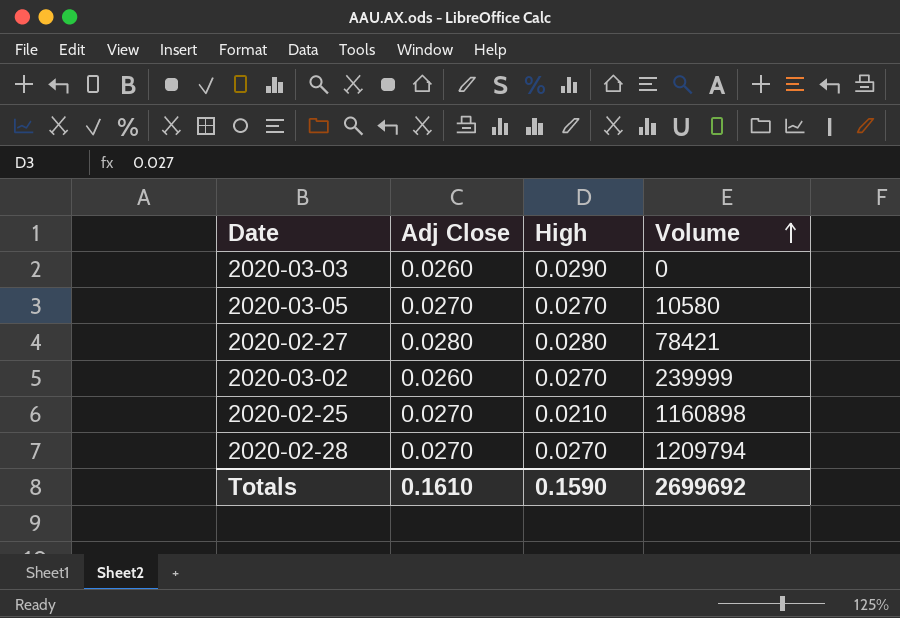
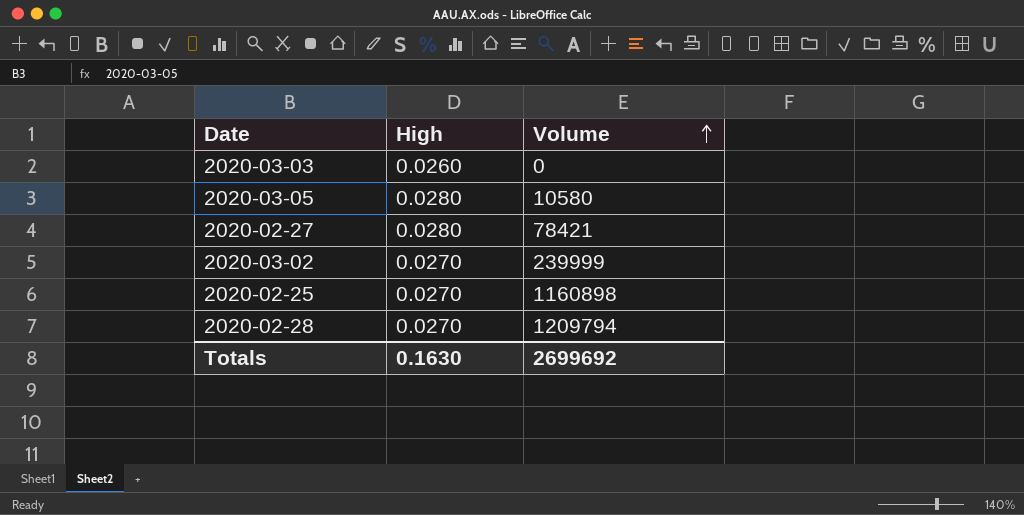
column Adj Close | position: 2 -> none
2020-03-03 | High: 0.0290 -> 0.0260
2020-03-05 | High: 0.0270 -> 0.0280
2020-02-25 | High: 0.0210 -> 0.0270
Totals | High: 0.1590 -> 0.1630

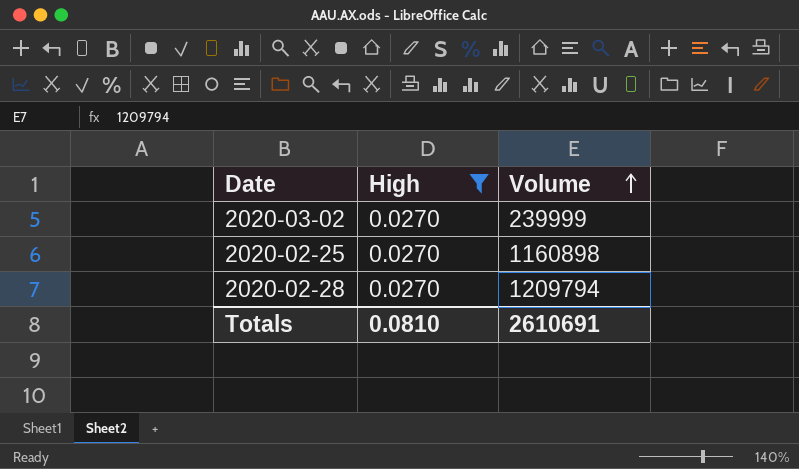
filter: none -> High = 0.0270
Totals | High: 0.1630 -> 0.0810
Totals | Volume: 2699692 -> 2610691

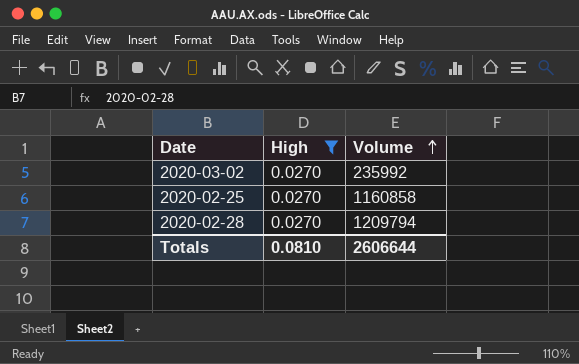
2020-03-02 | Volume: 239999 -> 235992
2020-02-25 | Volume: 1160898 -> 1160858
Totals | Volume: 2610691 -> 2606644

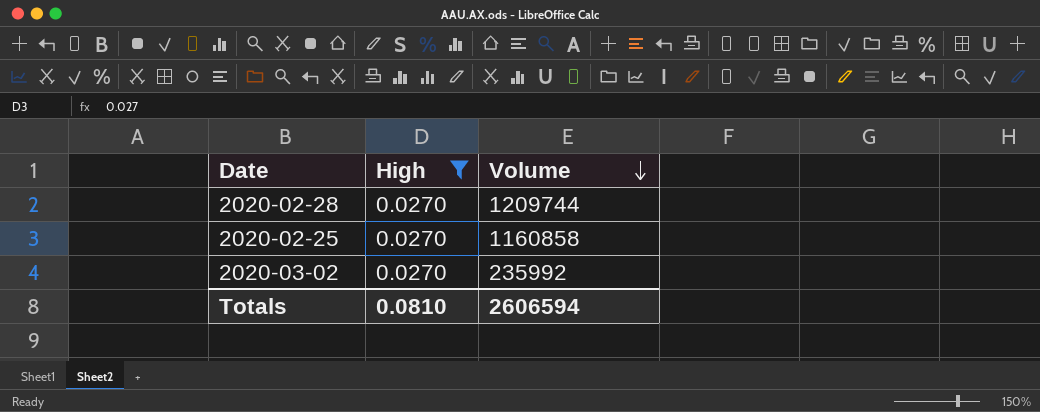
row order: Volume ascending -> Volume descending
2020-02-28 | Volume: 1209794 -> 1209744
Totals | Volume: 2606644 -> 2606594

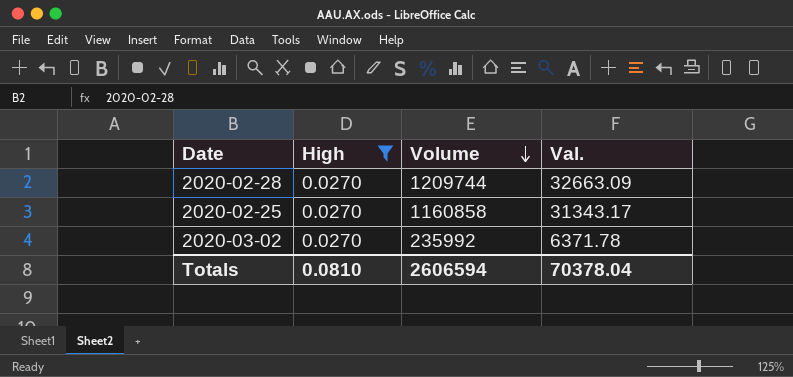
column Val. | formula: none -> [High] * [Volume]

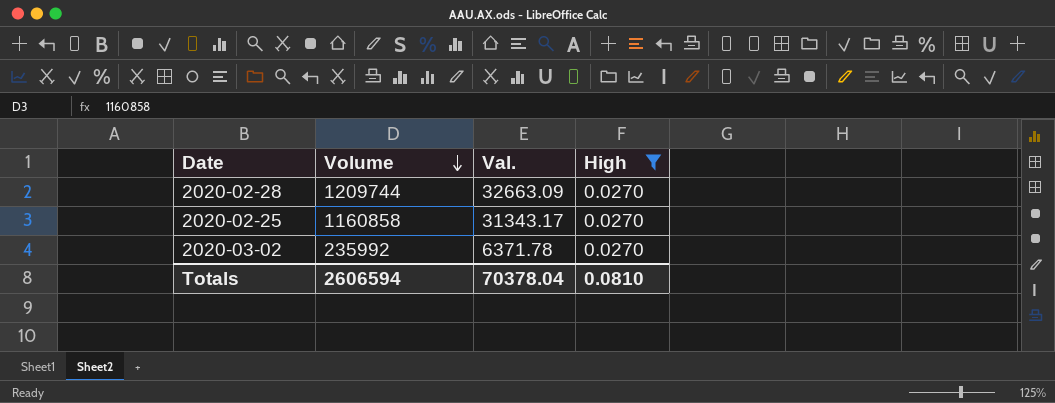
column High | position: 2 -> 4

